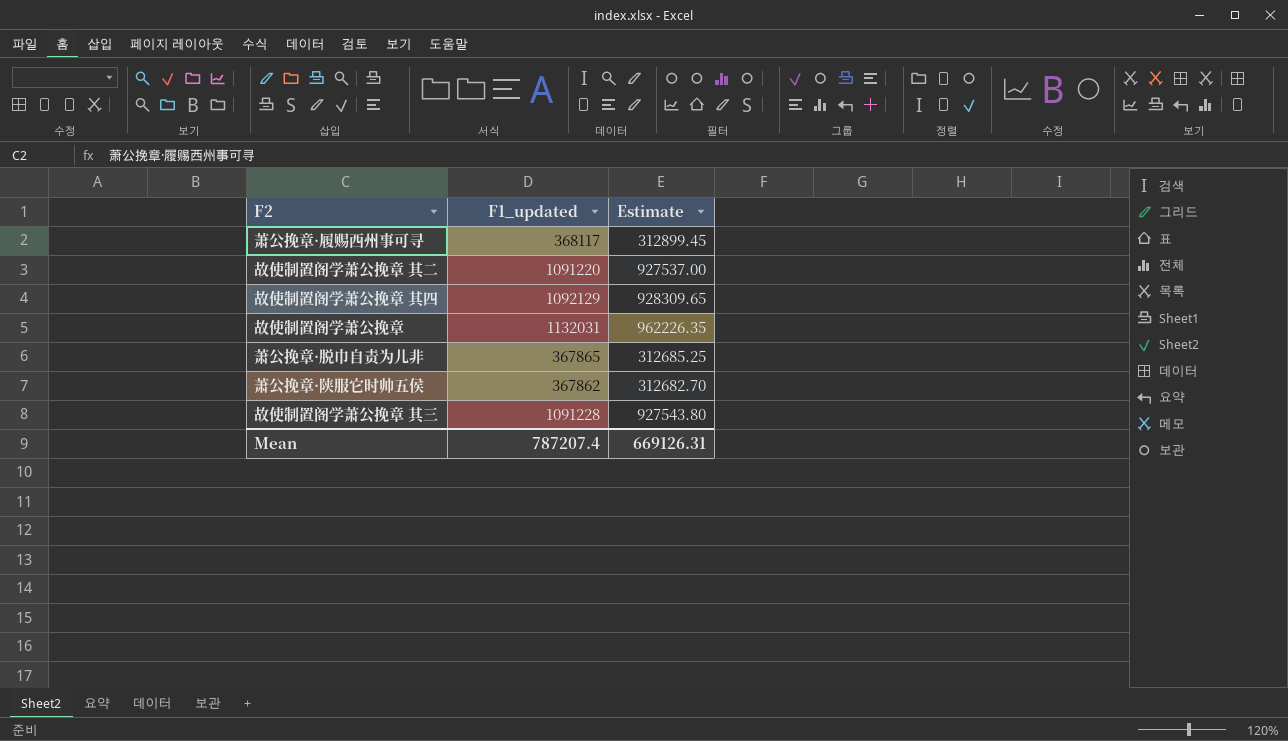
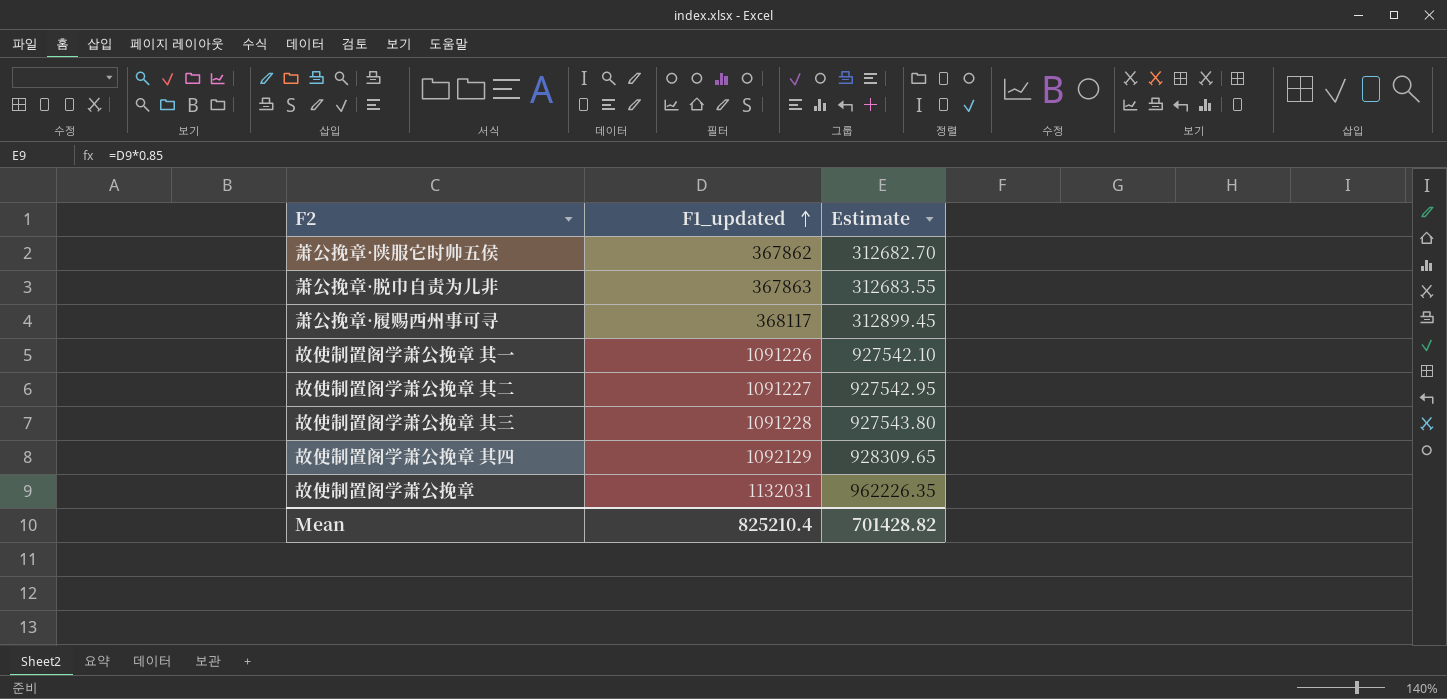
row order: none -> F1_updated ascending
萧公挽章·脱巾自责为儿非 | F1_updated: 367865 -> 367863
萧公挽章·脱巾自责为儿非 | Estimate: 312685.25 -> 312683.55
row 故使制置阁学萧公挽章 其一: none -> 1091226 | 927542.10
故使制置阁学萧公挽章 其二 | F1_updated: 1091220 -> 1091227
故使制置阁学萧公挽章 其二 | Estimate: 927537.00 -> 927542.95
Mean | F1_updated: 787207.4 -> 825210.4
Mean | Estimate: 669126.31 -> 701428.82

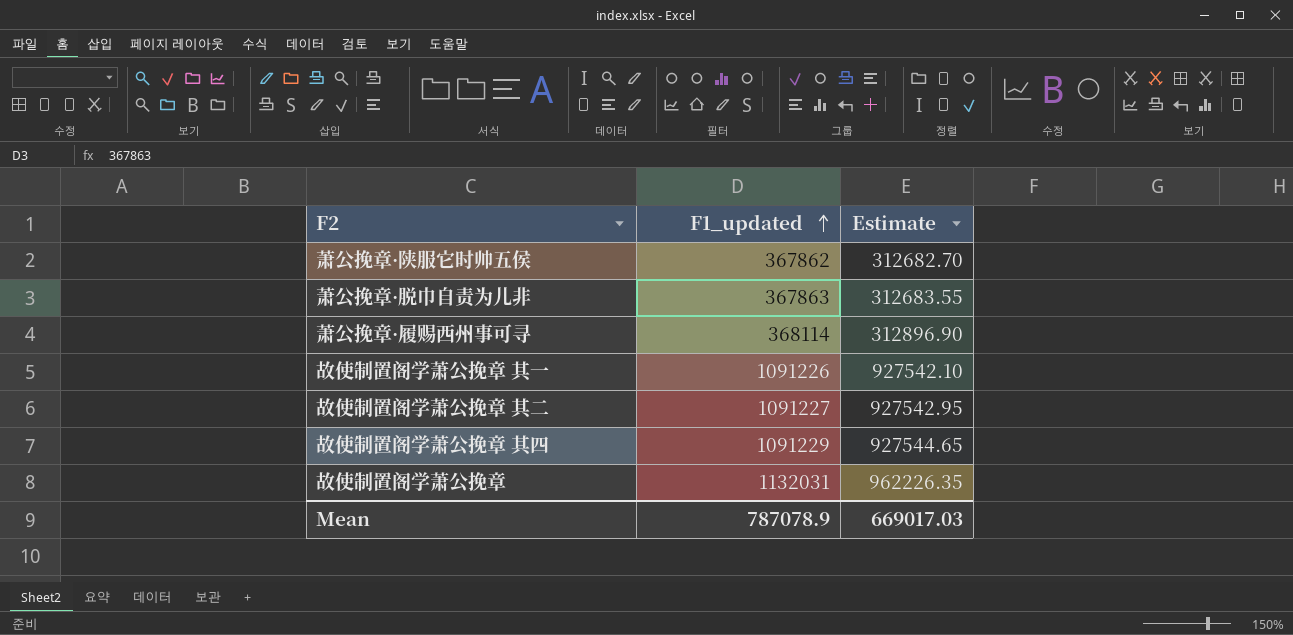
row 故使制置阁学萧公挽章 其三: 1091228 | 927543.80 -> none
萧公挽章·履赐西州事可寻 | F1_updated: 368117 -> 368114
萧公挽章·履赐西州事可寻 | Estimate: 312899.45 -> 312896.90
故使制置阁学萧公挽章 其四 | F1_updated: 1092129 -> 1091229
故使制置阁学萧公挽章 其四 | Estimate: 928309.65 -> 927544.65
Mean | F1_updated: 825210.4 -> 787078.9
Mean | Estimate: 701428.82 -> 669017.03

